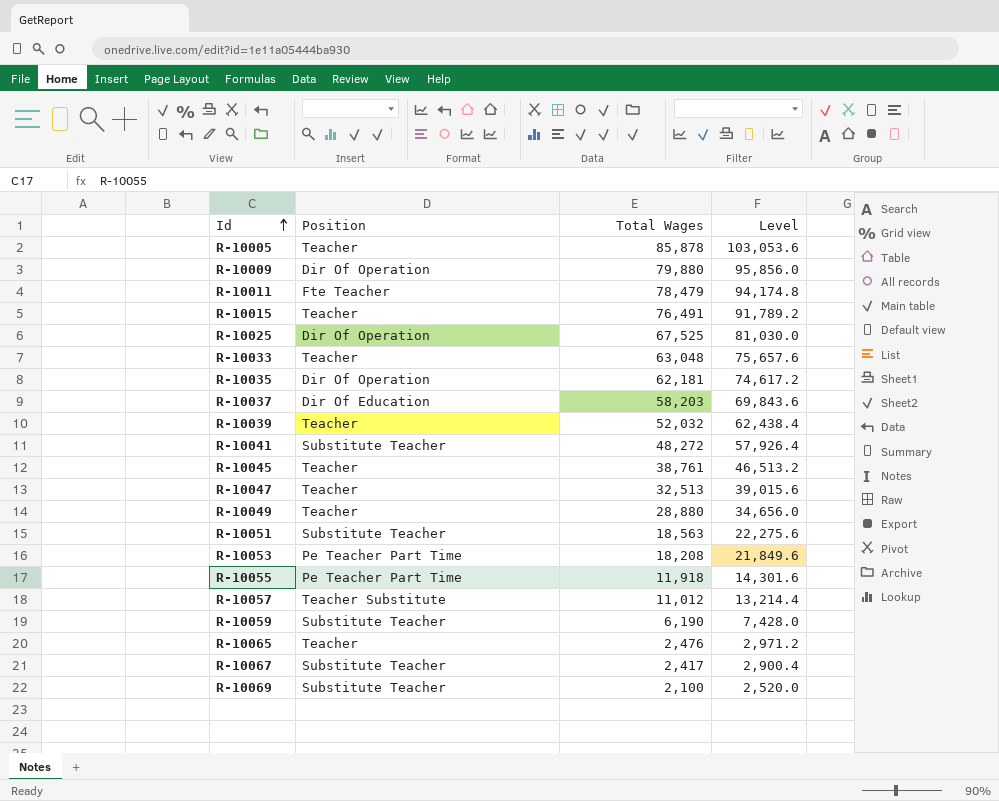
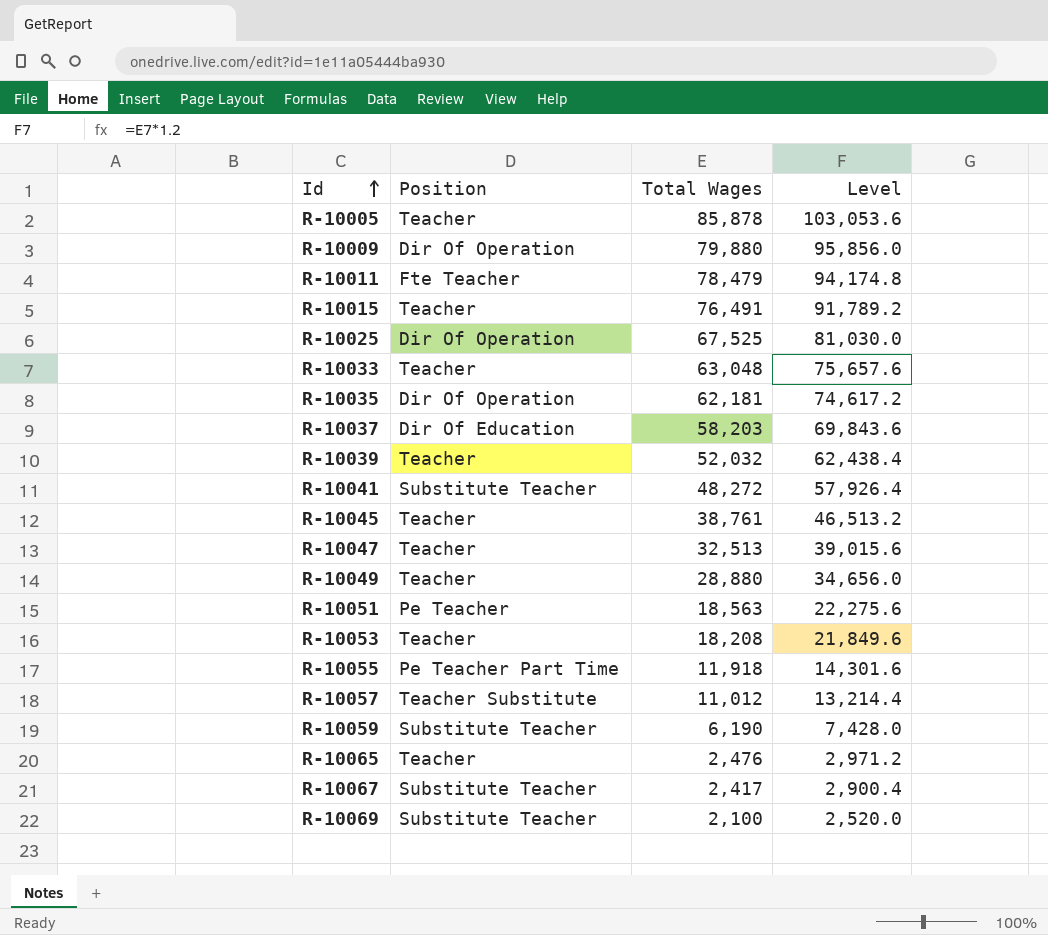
R-10051 | Position: Substitute Teacher -> Pe Teacher
R-10053 | Position: Pe Teacher Part Time -> Teacher

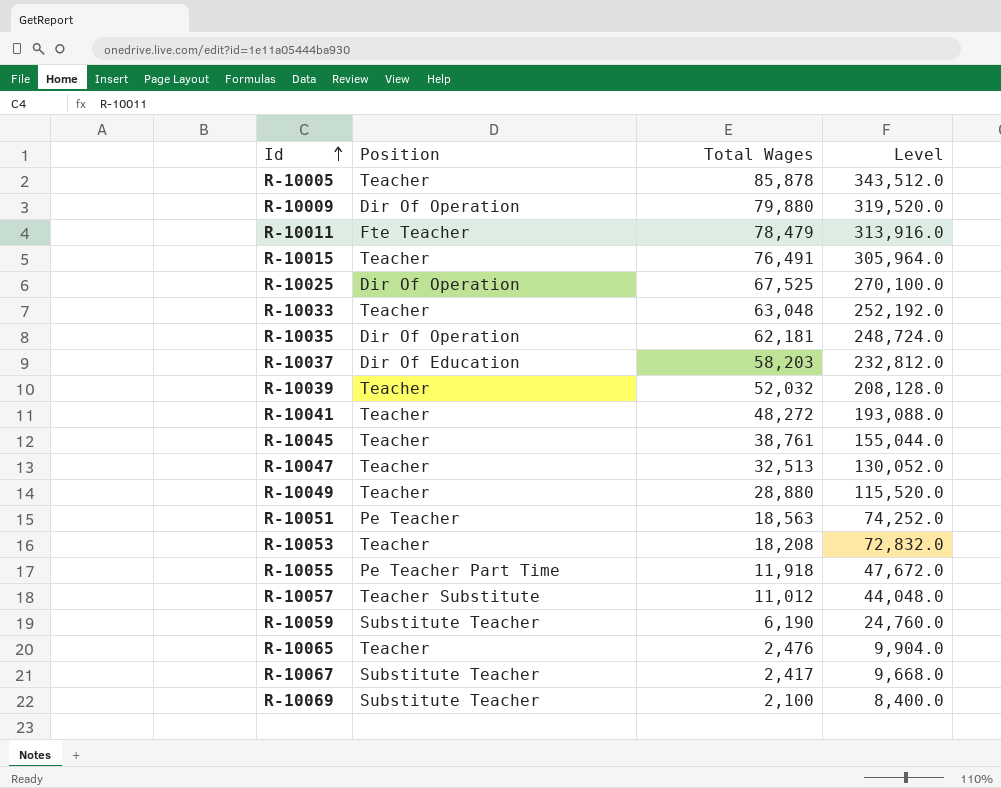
column Level | formula: [Total Wages] * 1.2 -> [Total Wages] * 4
R-10041 | Position: Substitute Teacher -> Teacher

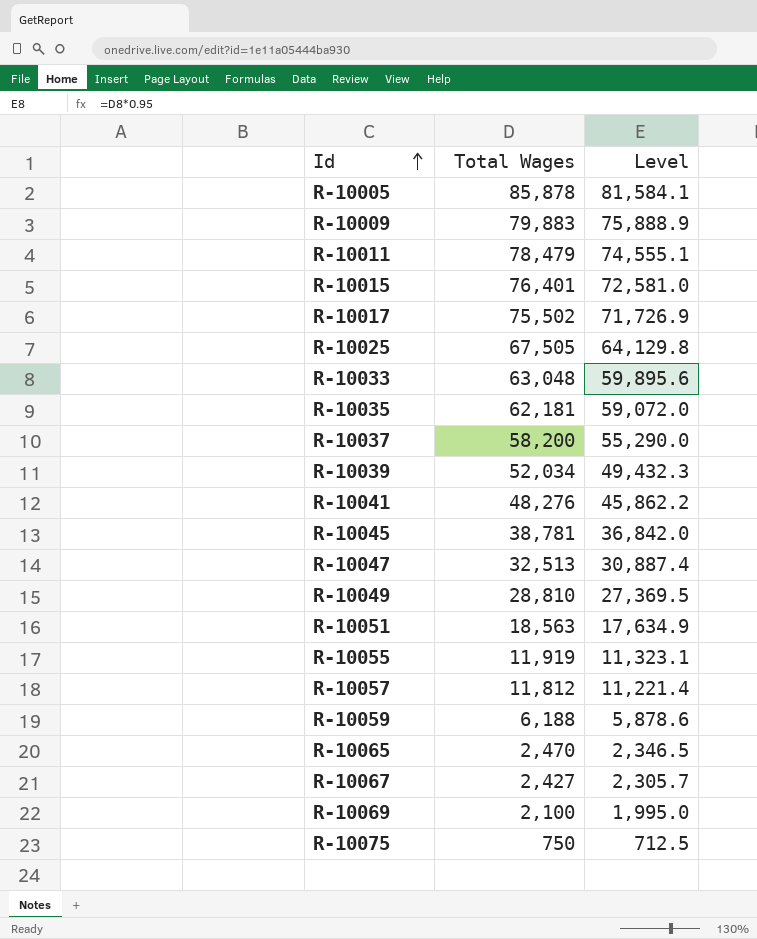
column Position | position: 2 -> none
column Level | formula: [Total Wages] * 4 -> [Total Wages] * 0.95
row R-10053: Teacher | 18,208 | 72,832.0 -> none
R-10009 | Total Wages: 79,880 -> 79,883
R-10015 | Total Wages: 76,491 -> 76,401
row R-10017: none -> 75,502 | 71,726.9
R-10025 | Total Wages: 67,525 -> 67,505
R-10037 | Total Wages: 58,203 -> 58,200
R-10039 | Total Wages: 52,032 -> 52,034
R-10041 | Total Wages: 48,272 -> 48,276
R-10045 | Total Wages: 38,761 -> 38,781
R-10049 | Total Wages: 28,880 -> 28,810
R-10055 | Total Wages: 11,918 -> 11,919
R-10057 | Total Wages: 11,012 -> 11,812
R-10059 | Total Wages: 6,190 -> 6,188
R-10065 | Total Wages: 2,476 -> 2,470
R-10067 | Total Wages: 2,417 -> 2,427
row R-10075: none -> 750 | 712.5

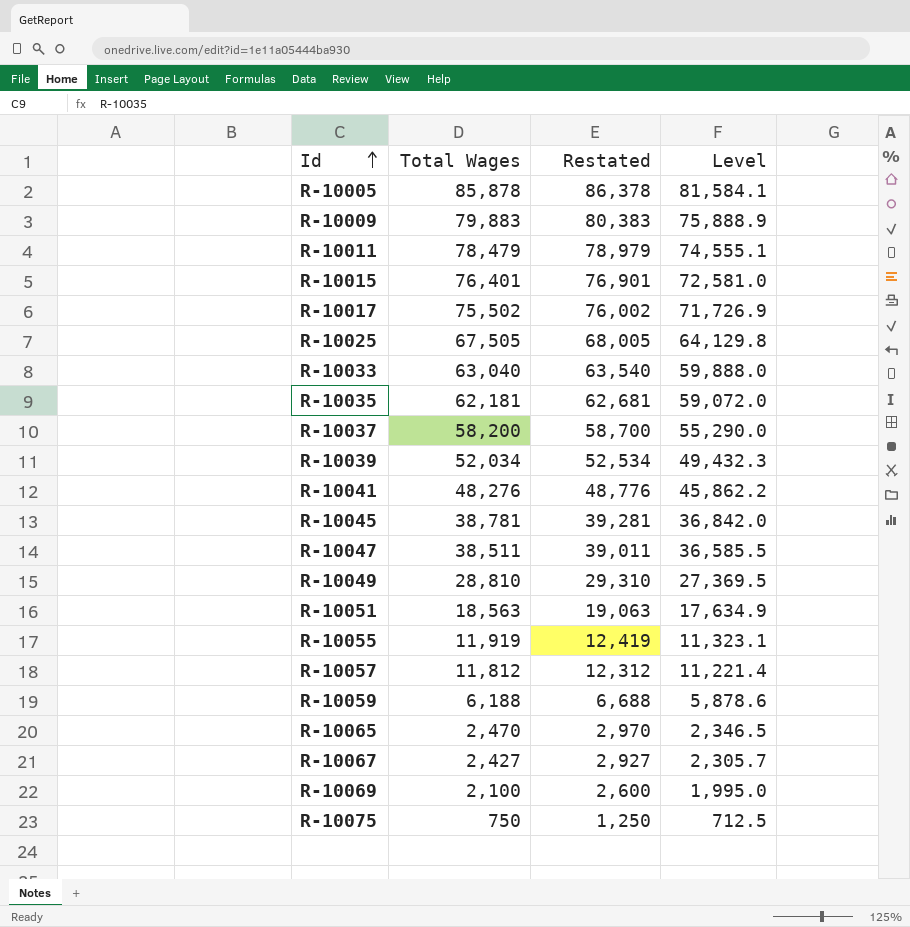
column Restated | formula: none -> [Total Wages] + 500
R-10033 | Total Wages: 63,048 -> 63,040
R-10033 | Level: 59,895.6 -> 59,888.0
R-10047 | Total Wages: 32,513 -> 38,511
R-10047 | Level: 30,887.4 -> 36,585.5

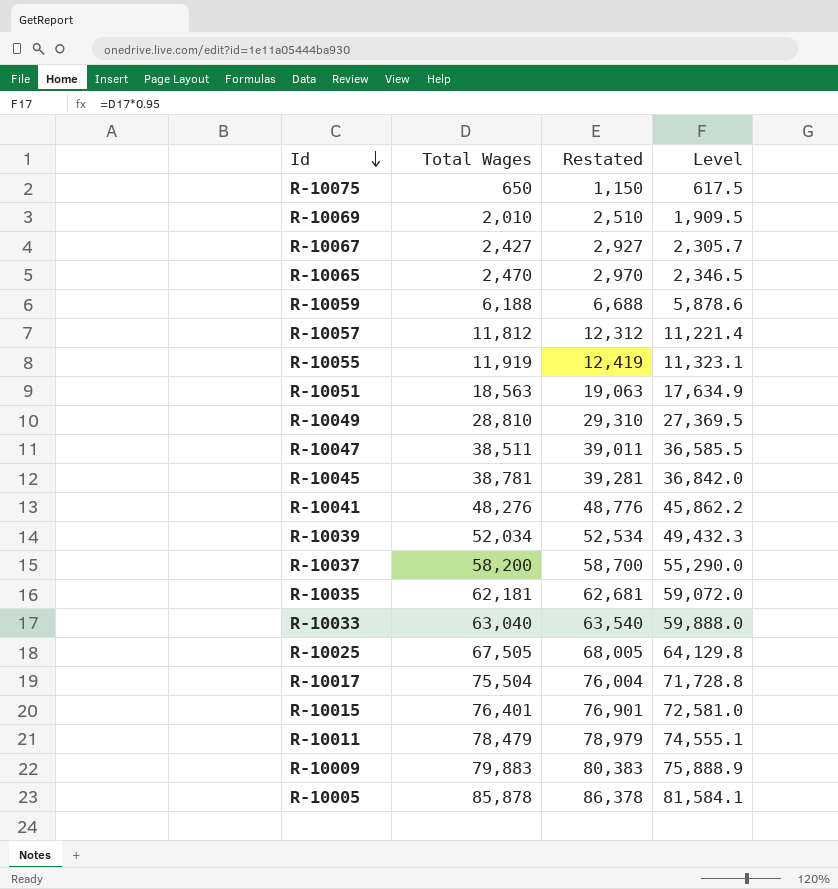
row order: Id ascending -> Id descending
R-10075 | Total Wages: 750 -> 650
R-10075 | Restated: 1,250 -> 1,150
R-10075 | Level: 712.5 -> 617.5
R-10069 | Total Wages: 2,100 -> 2,010
R-10069 | Restated: 2,600 -> 2,510
R-10069 | Level: 1,995.0 -> 1,909.5
R-10017 | Total Wages: 75,502 -> 75,504
R-10017 | Restated: 76,002 -> 76,004
R-10017 | Level: 71,726.9 -> 71,728.8

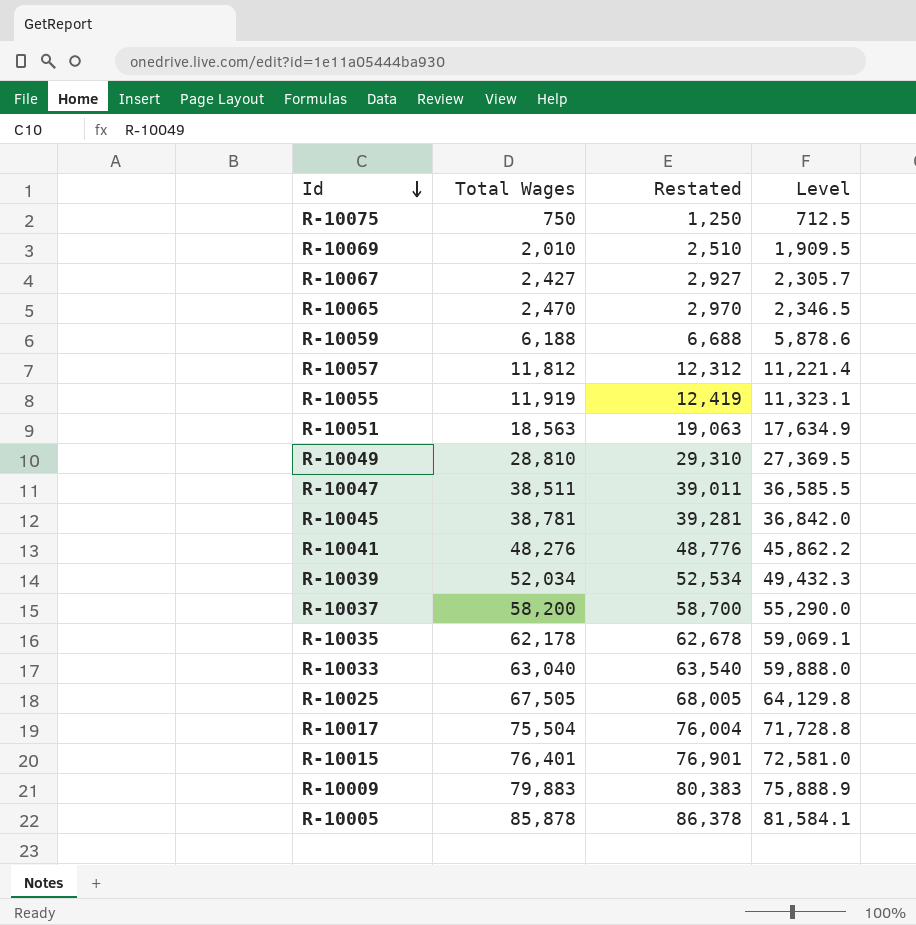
row R-10011: 78,479 | 78,979 | 74,555.1 -> none
R-10075 | Total Wages: 650 -> 750
R-10075 | Restated: 1,150 -> 1,250
R-10075 | Level: 617.5 -> 712.5
R-10035 | Total Wages: 62,181 -> 62,178
R-10035 | Restated: 62,681 -> 62,678
R-10035 | Level: 59,072.0 -> 59,069.1

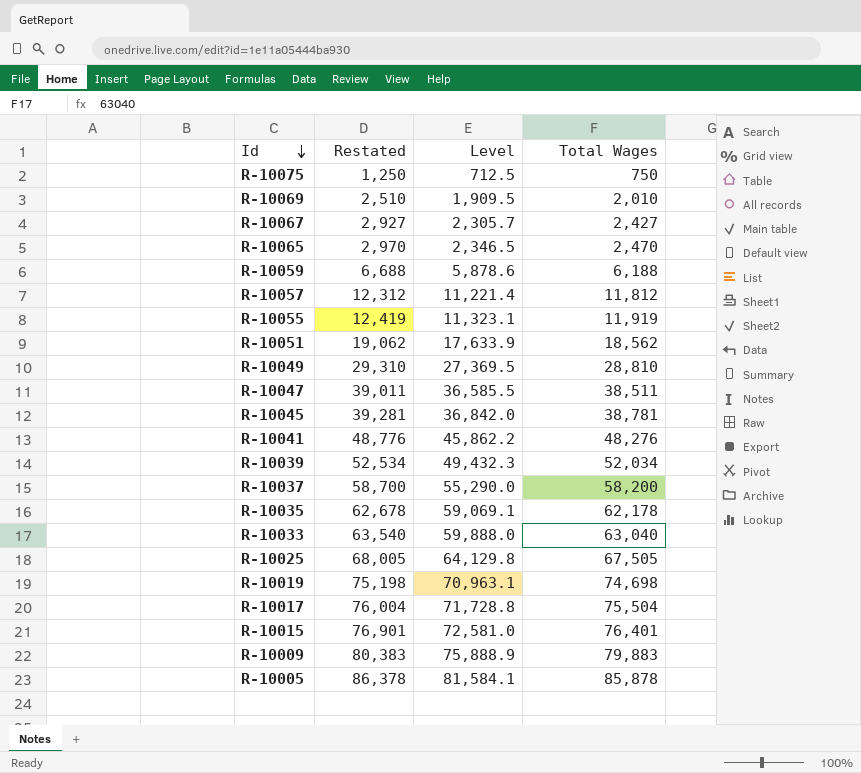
column Total Wages | position: 2 -> 4
R-10051 | Restated: 19,063 -> 19,062
R-10051 | Level: 17,634.9 -> 17,633.9
R-10051 | Total Wages: 18,563 -> 18,562
row R-10019: none -> 75,198 | 70,963.1 | 74,698

